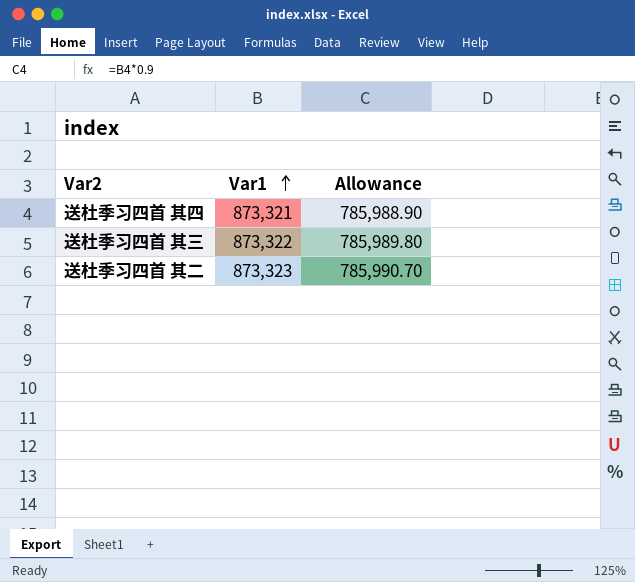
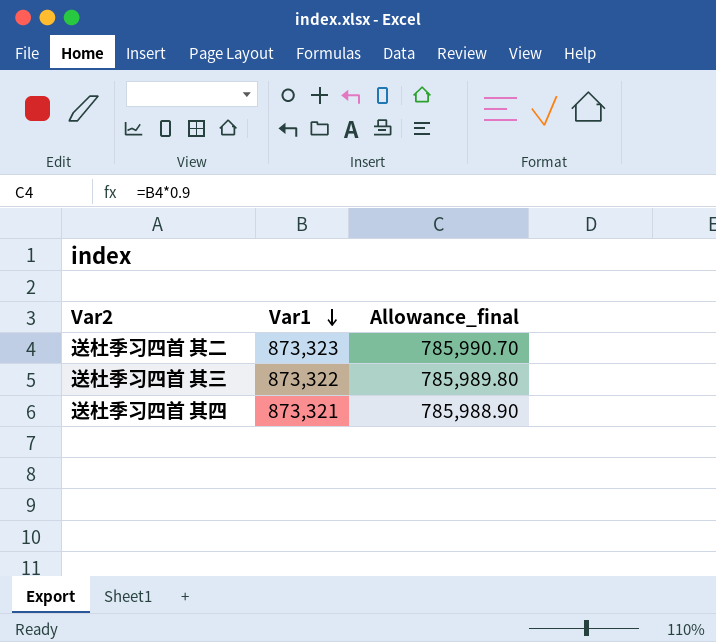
row order: Var1 ascending -> Var1 descending
column name: Allowance -> Allowance_final

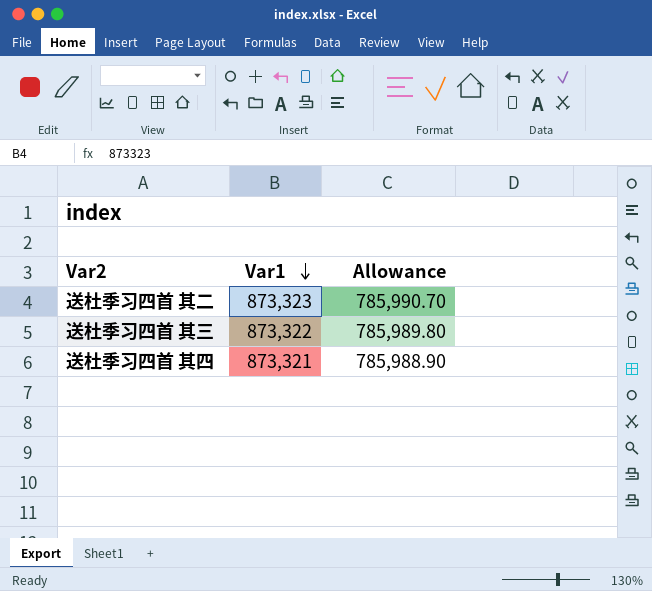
column name: Allowance_final -> Allowance

